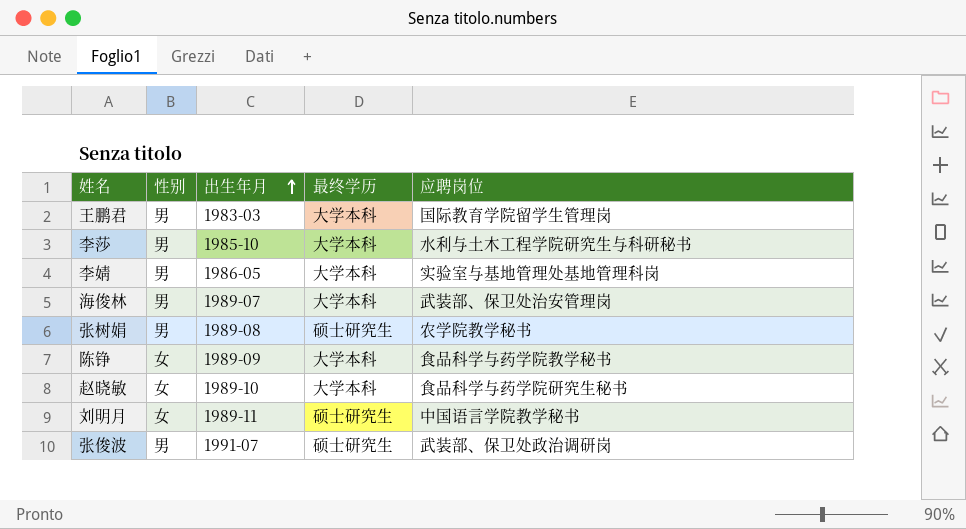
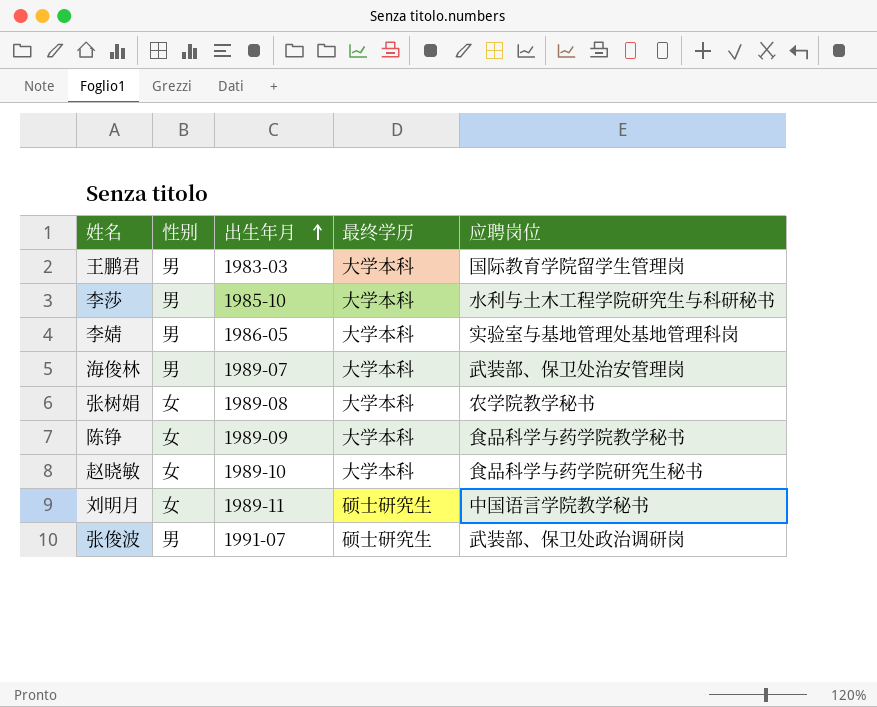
张树娟 | 性别: 男 -> 女
张树娟 | 最终学历: 硕士研究生 -> 大学本科

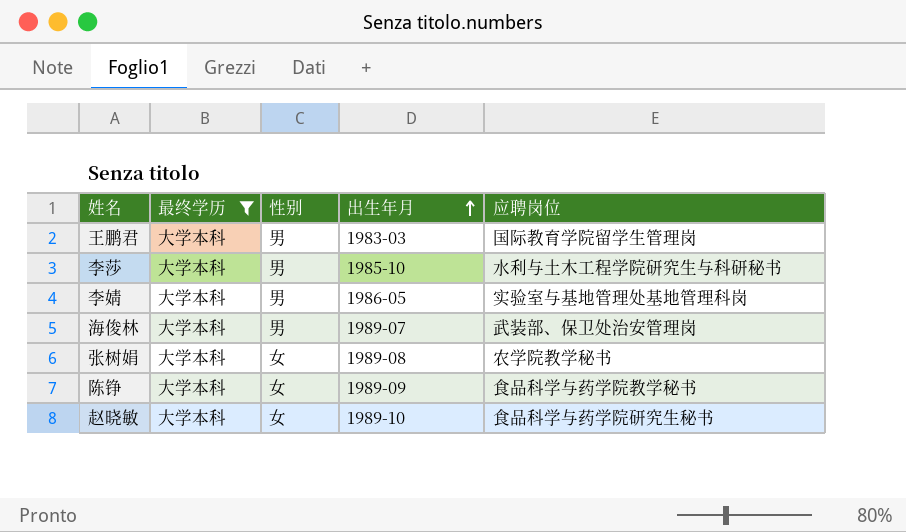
filter: none -> 最终学历 = 大学本科
column 最终学历 | position: 4 -> 2

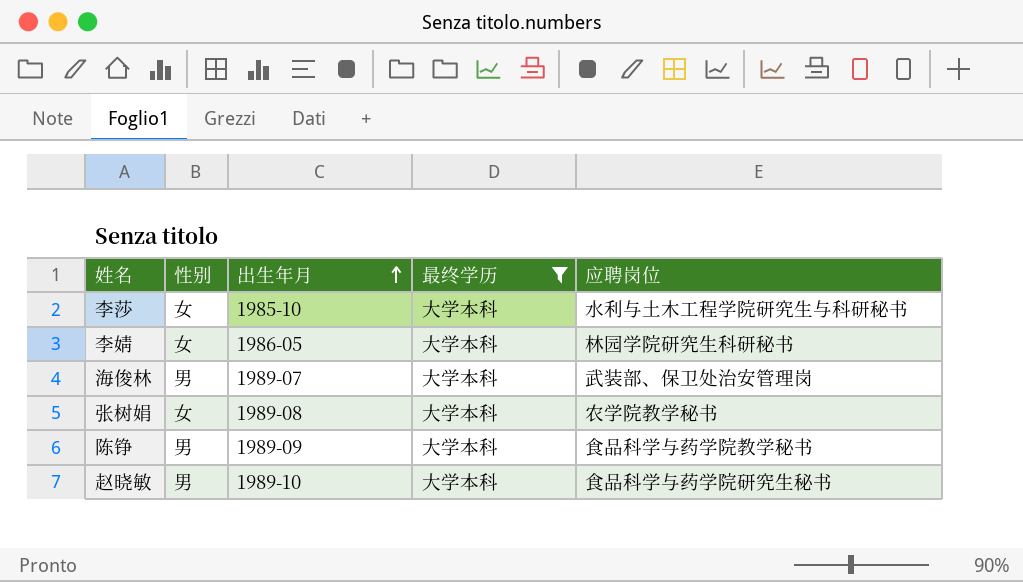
column 最终学历 | position: 2 -> 4
row 王鹏君: 大学本科 | 男 | 1983-03 | 国际教育学院留学生管理岗 -> none
李莎 | 性别: 男 -> 女
李婧 | 性别: 男 -> 女
李婧 | 应聘岗位: 实验室与基地管理处基地管理科岗 -> 林园学院研究生科研秘书
陈铮 | 性别: 女 -> 男
赵晓敏 | 性别: 女 -> 男

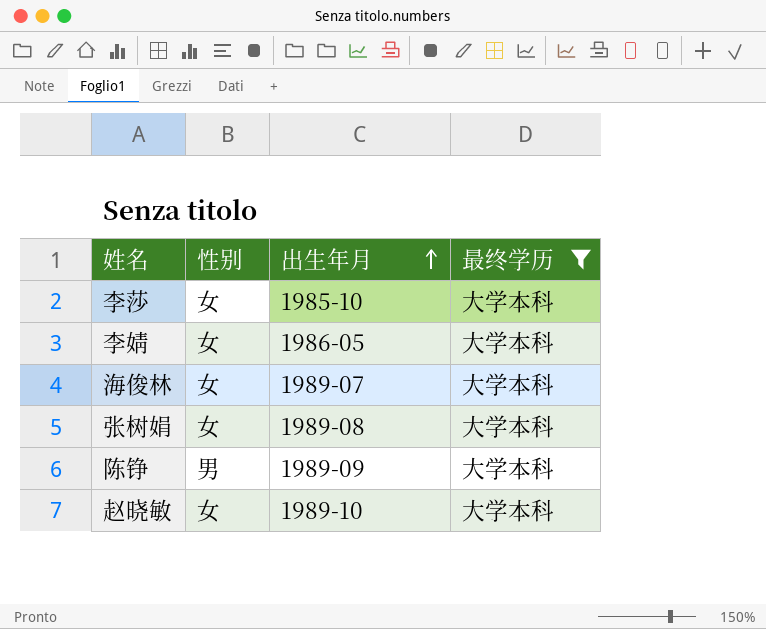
column 应聘岗位 | position: 5 -> none
海俊林 | 性别: 男 -> 女
赵晓敏 | 性别: 男 -> 女

